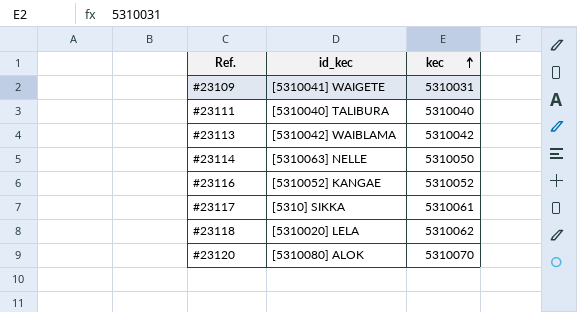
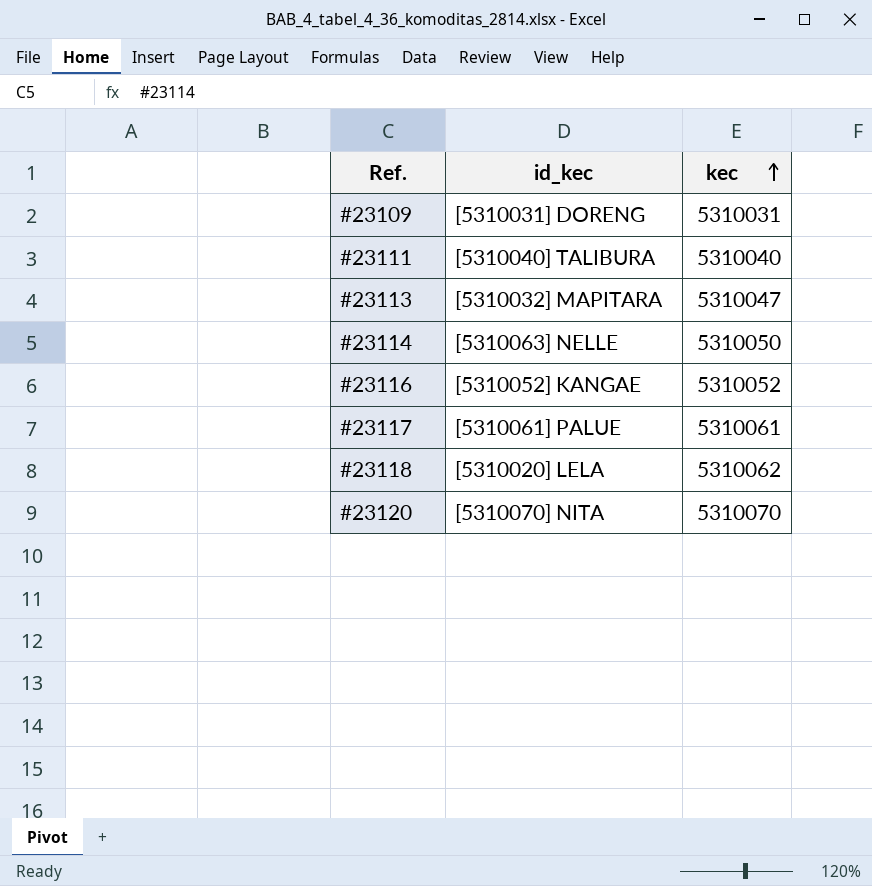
#23109 | id_kec: [5310041] WAIGETE -> [5310031] DORENG
#23113 | id_kec: [5310042] WAIBLAMA -> [5310032] MAPITARA
#23113 | kec: 5310042 -> 5310047
#23117 | id_kec: [5310] SIKKA -> [5310061] PALUE
#23120 | id_kec: [5310080] ALOK -> [5310070] NITA

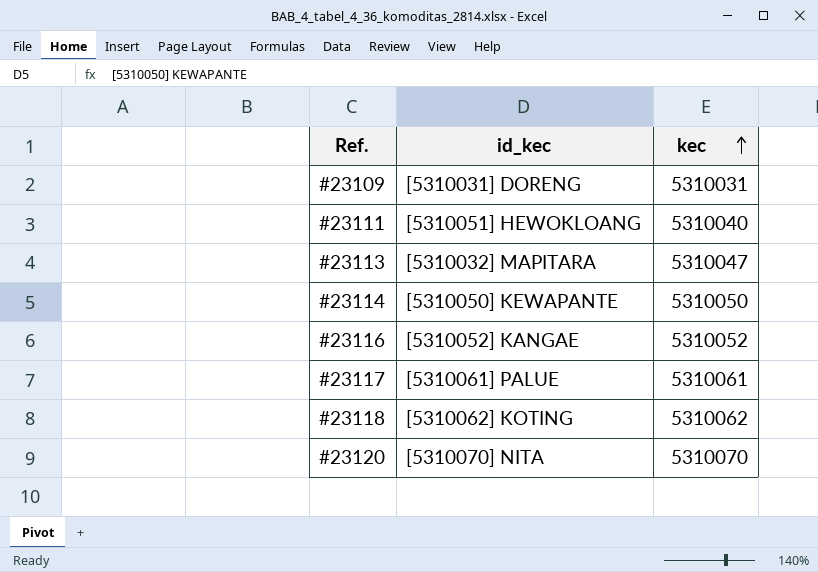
#23111 | id_kec: [5310040] TALIBURA -> [5310051] HEWOKLOANG
#23114 | id_kec: [5310063] NELLE -> [5310050] KEWAPANTE
#23118 | id_kec: [5310020] LELA -> [5310062] KOTING

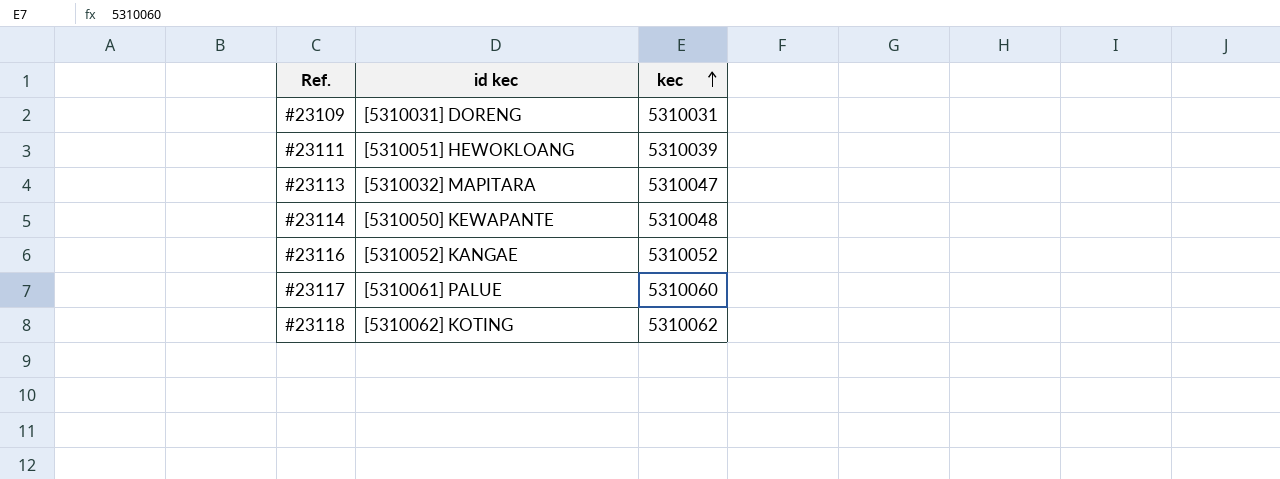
column name: id_kec -> id kec
row #23120: [5310070] NITA | 5310070 -> none
#23111 | kec: 5310040 -> 5310039
#23114 | kec: 5310050 -> 5310048
#23117 | kec: 5310061 -> 5310060

